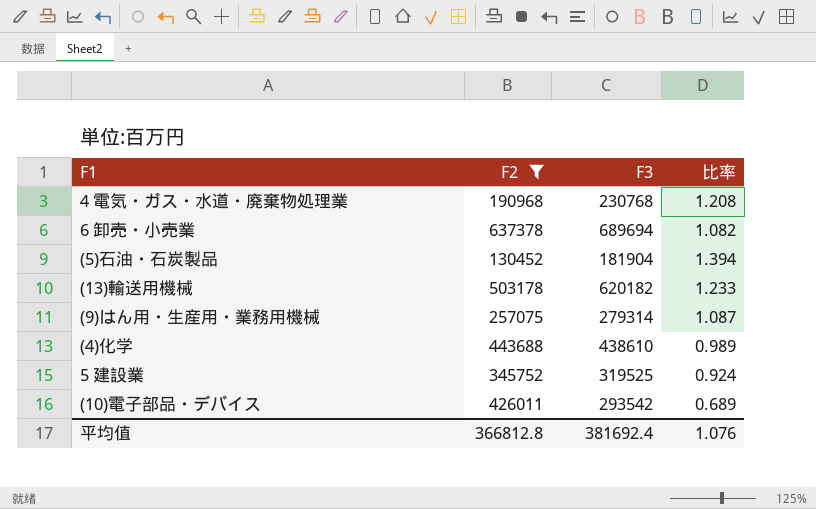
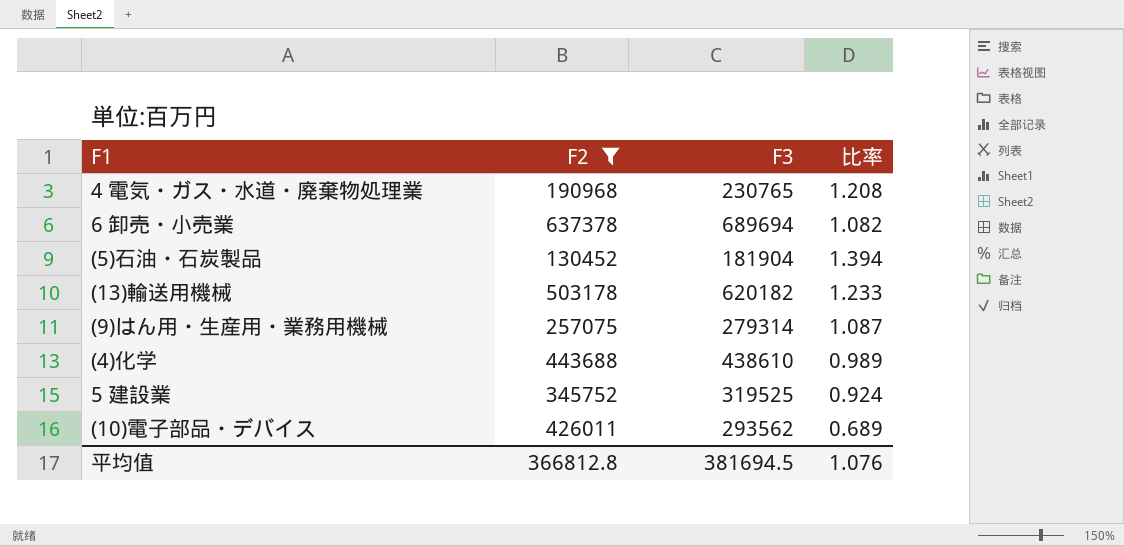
4 電気・ガス・水道・廃棄物処理業 | F3: 230768 -> 230765
(10)電子部品・デバイス | F3: 293542 -> 293562
平均值 | F3: 381692.4 -> 381694.5

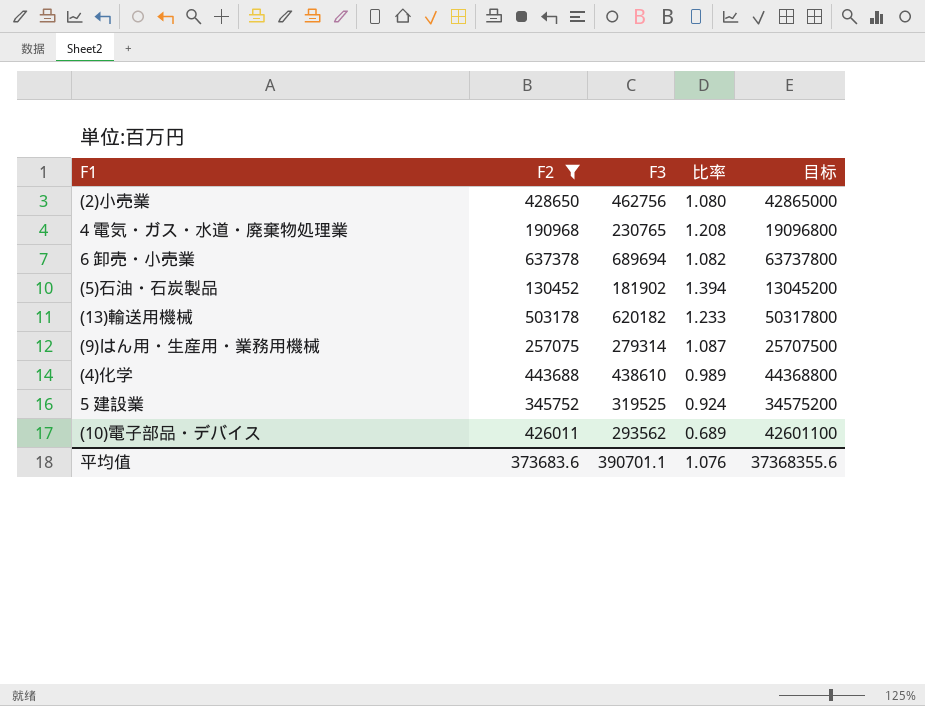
column 目标 | formula: none -> [F2] * 100
row (2)小売業: none -> 428650 | 462756 | 1.080 | 42865000
(5)石油・石炭製品 | F3: 181904 -> 181902
平均值 | F2: 366812.8 -> 373683.6
平均值 | F3: 381694.5 -> 390701.1

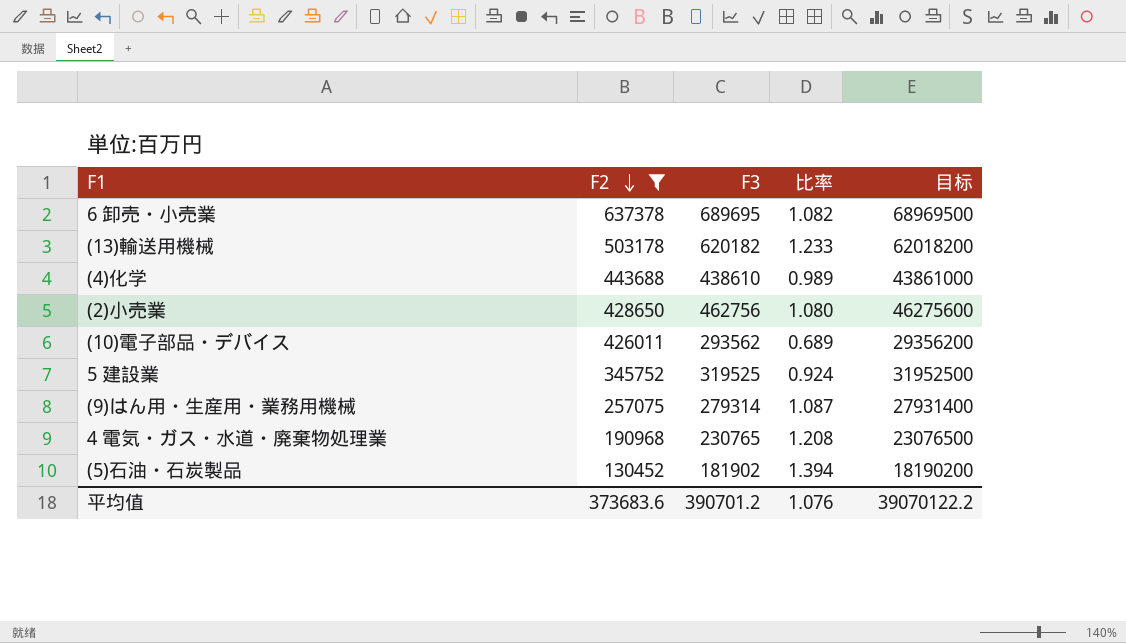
row order: none -> F2 descending
column 目标 | formula: [F2] * 100 -> [F3] * 100
6 卸売・小売業 | F3: 689694 -> 689695
平均值 | F3: 390701.1 -> 390701.2
平均值 | 目标: 37368355.6 -> 39070122.2

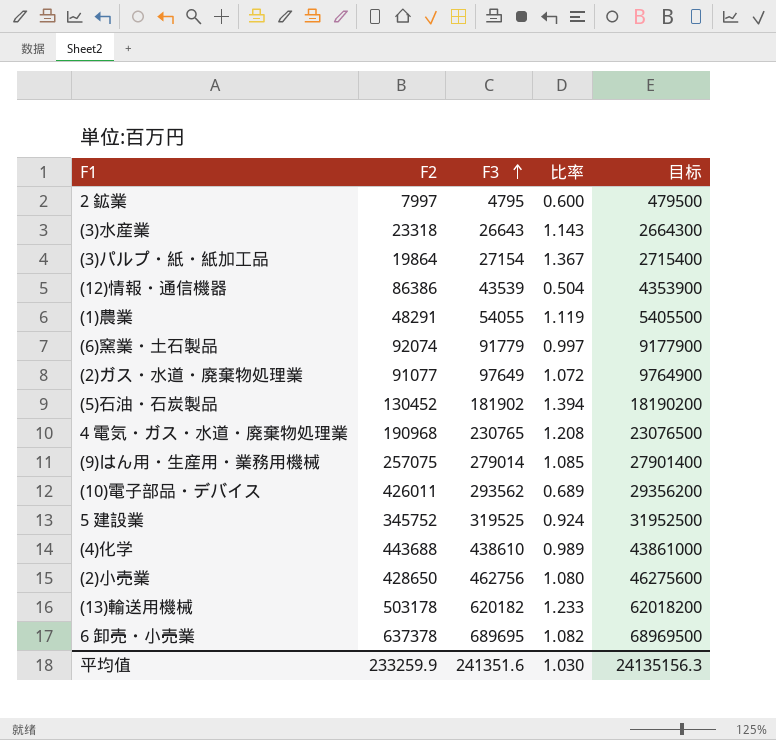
filter: F2 >= 130452 -> none
row order: F2 descending -> F3 ascending
(9)はん用・生産用・業務用機械 | F3: 279314 -> 279014
(9)はん用・生産用・業務用機械 | 比率: 1.087 -> 1.085
(9)はん用・生産用・業務用機械 | 目标: 27931400 -> 27901400
平均值 | F2: 373683.6 -> 233259.9
平均值 | F3: 390701.2 -> 241351.6
平均值 | 比率: 1.076 -> 1.030
平均值 | 目标: 39070122.2 -> 24135156.3

